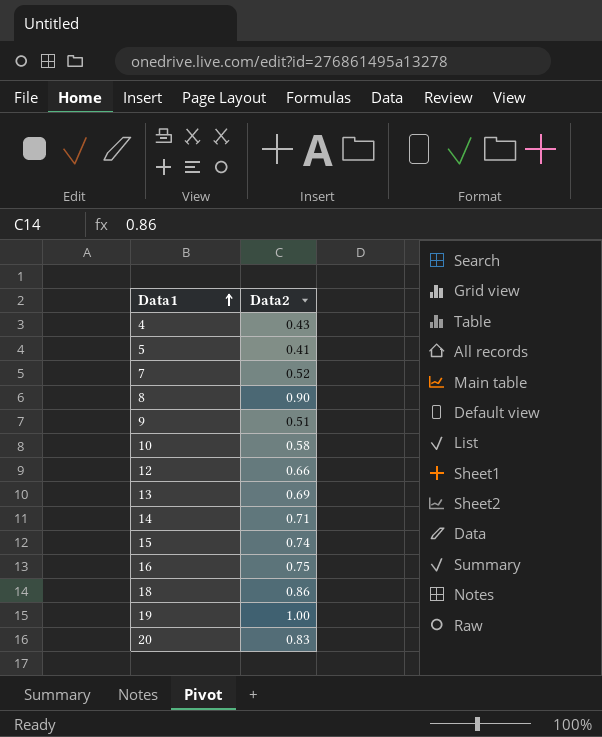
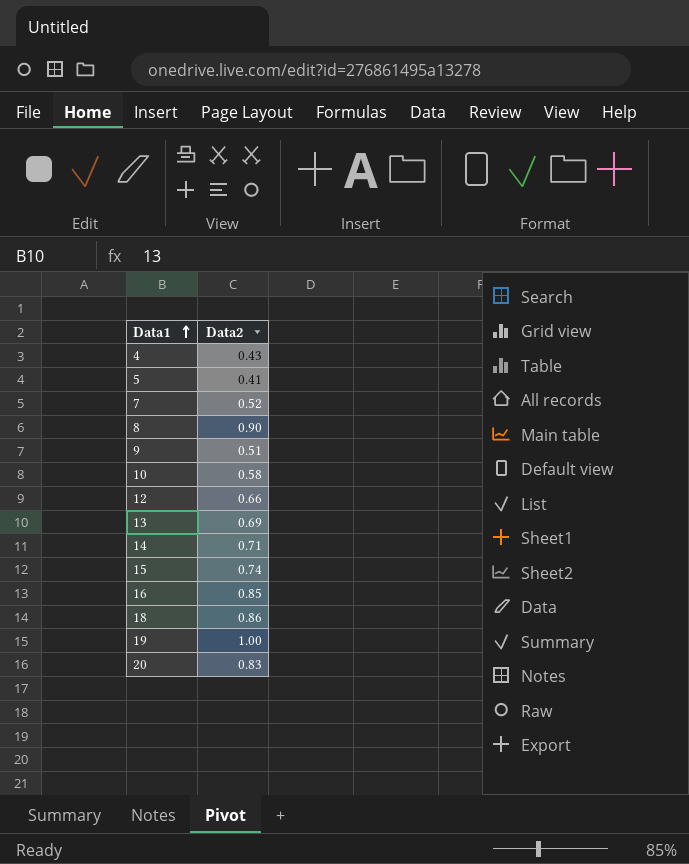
16 | Data2: 0.75 -> 0.85

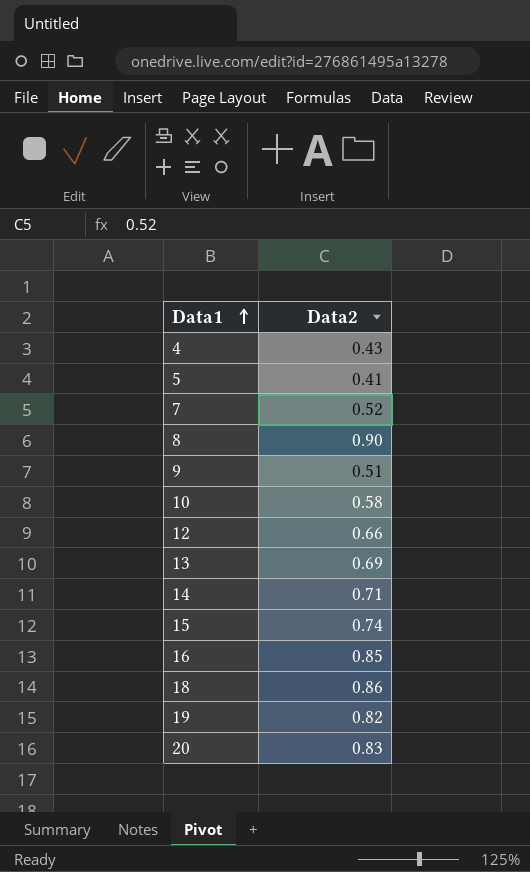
19 | Data2: 1.00 -> 0.82

